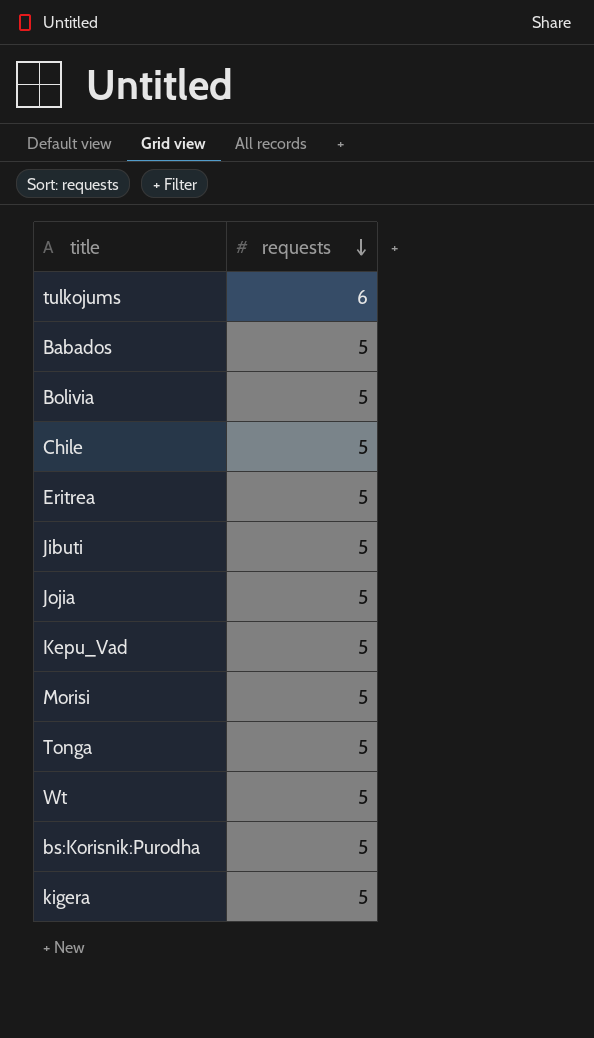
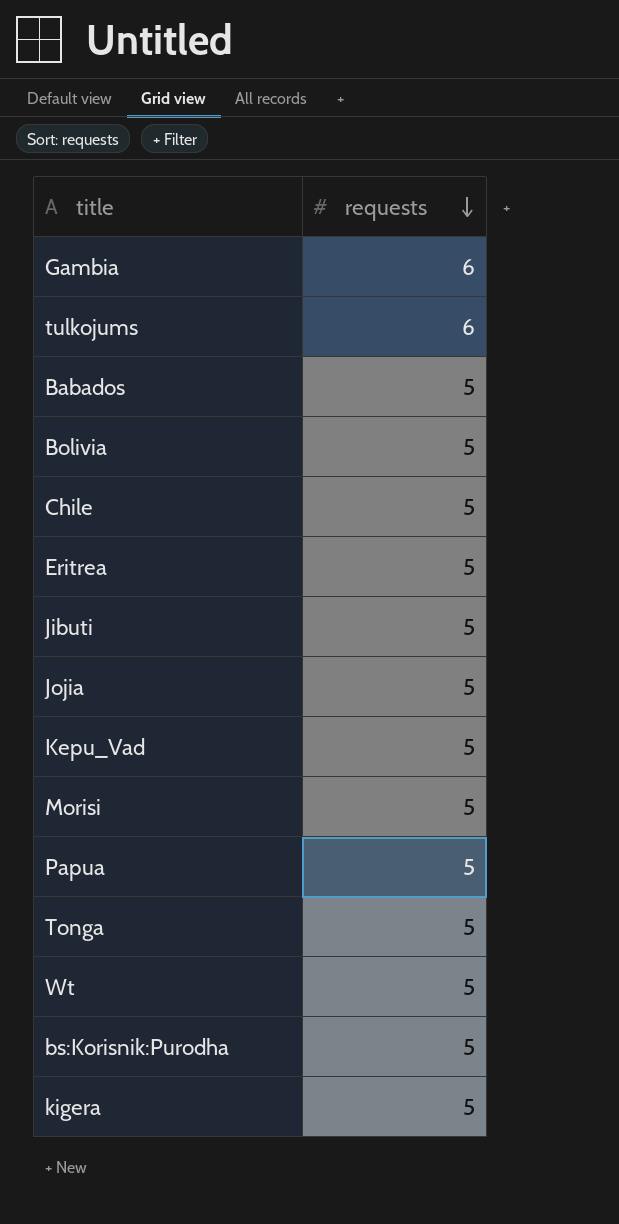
row Gambia: none -> 6
row Papua: none -> 5

